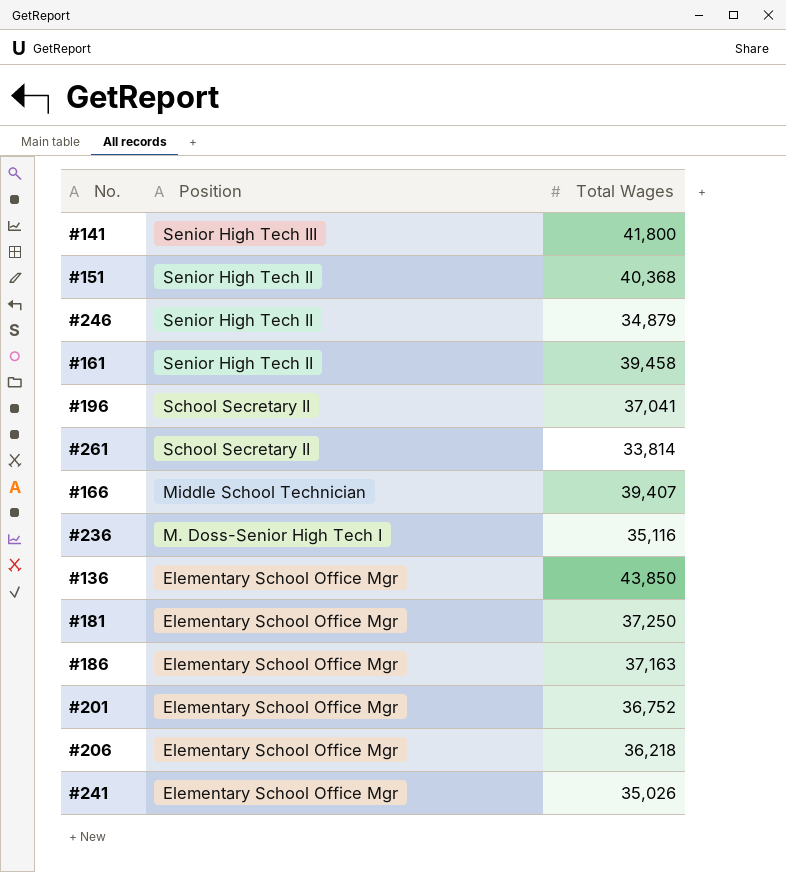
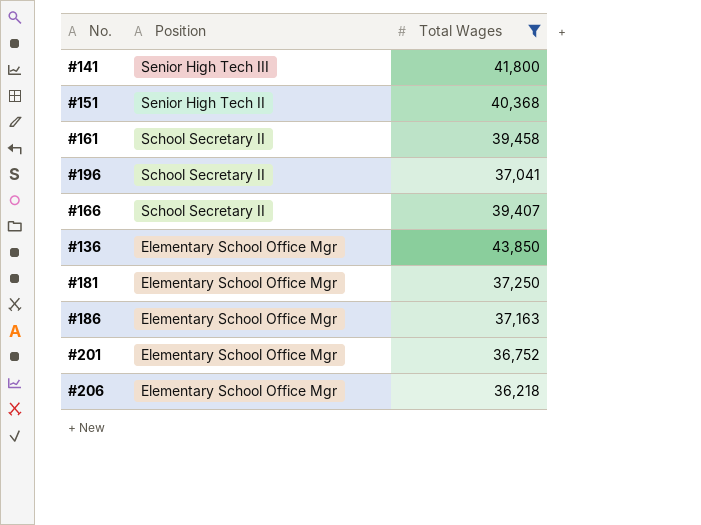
filter: none -> Total Wages >= 36,218
#161 | Position: Senior High Tech II -> School Secretary II
#166 | Position: Middle School Technician -> School Secretary II

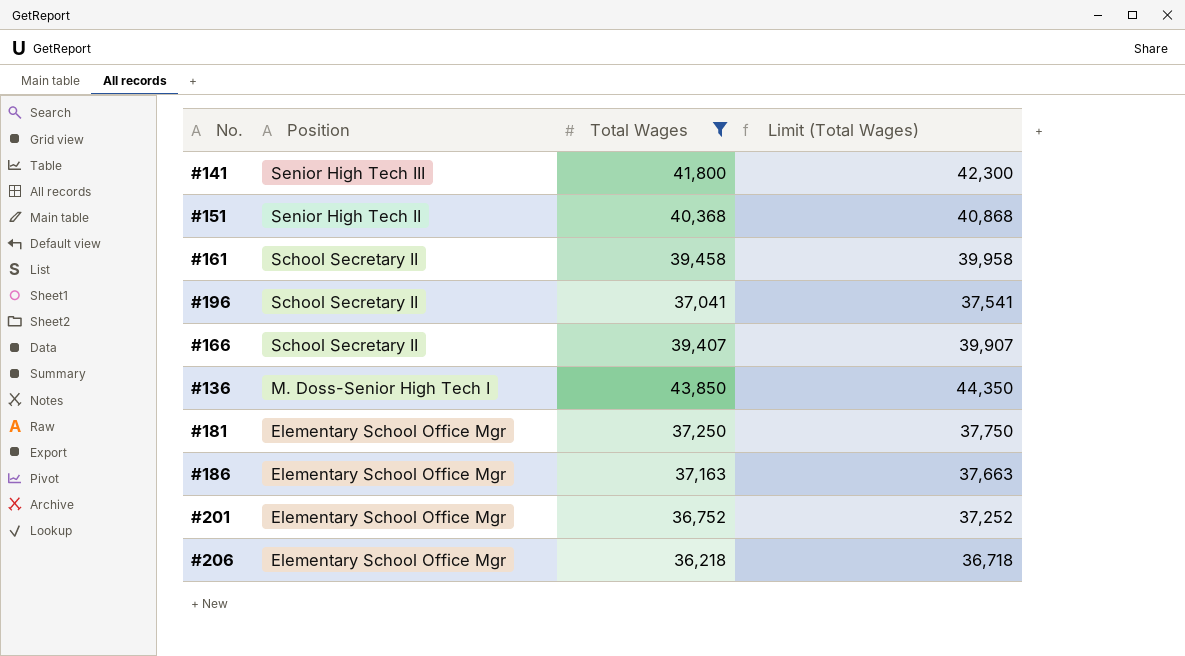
column Limit (Total Wages) | formula: none -> [Total Wages] + 500
#136 | Position: Elementary School Office Mgr -> M. Doss-Senior High Tech I

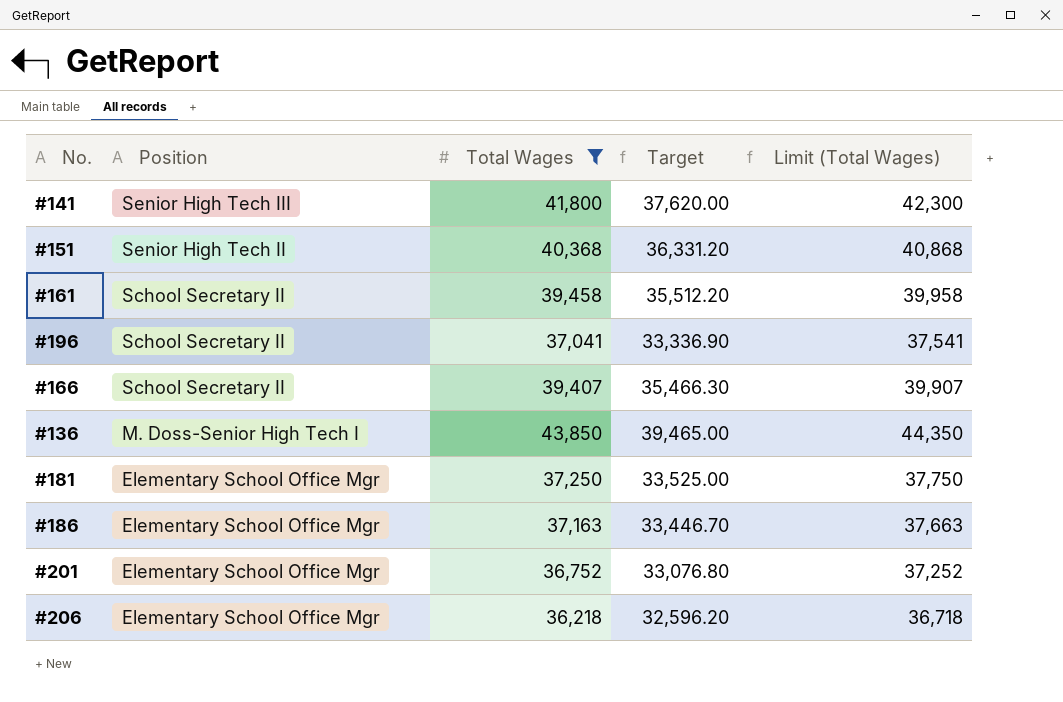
column Target | formula: none -> [Total Wages] * 0.9

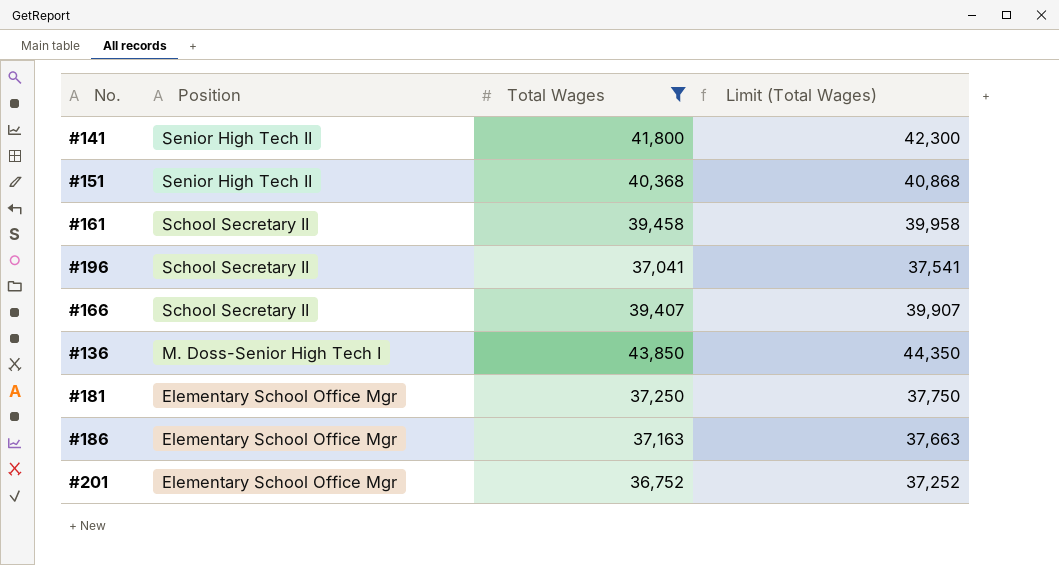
column Target | formula: [Total Wages] * 0.9 -> none
row #206: Elementary School Office Mgr | 36,218 | 32,596.20 | 36,718 -> none
#141 | Position: Senior High Tech III -> Senior High Tech II

